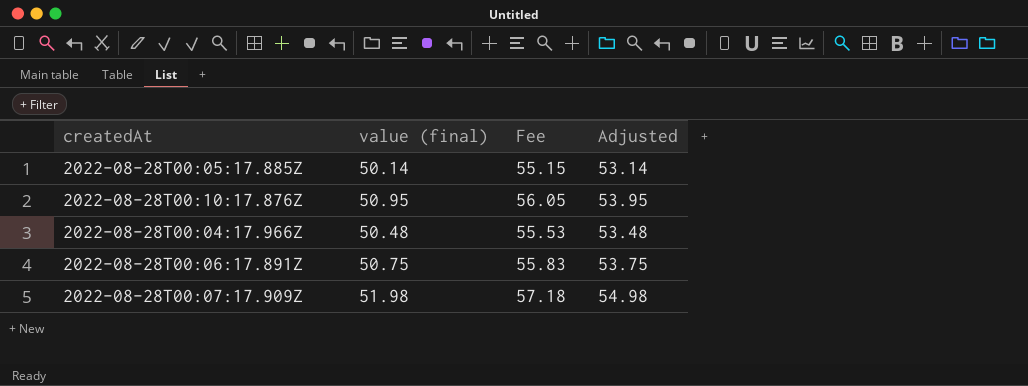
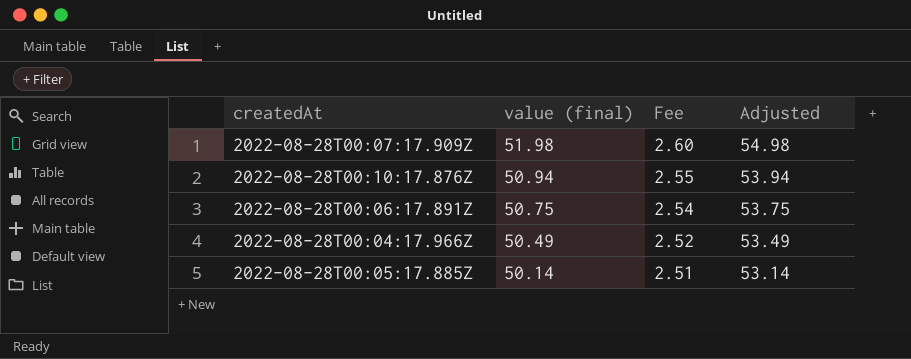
row order: none -> value (final) descending
column Fee | formula: [value (final)] * 1.1 -> [value (final)] * 0.05
2022-08-28T00:10:17.876Z | value (final): 50.95 -> 50.94
2022-08-28T00:10:17.876Z | Adjusted: 53.95 -> 53.94
2022-08-28T00:04:17.966Z | value (final): 50.48 -> 50.49
2022-08-28T00:04:17.966Z | Adjusted: 53.48 -> 53.49

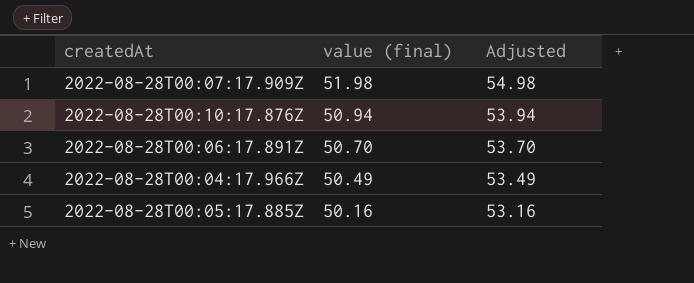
column Fee | formula: [value (final)] * 0.05 -> none
2022-08-28T00:06:17.891Z | value (final): 50.75 -> 50.70
2022-08-28T00:06:17.891Z | Adjusted: 53.75 -> 53.70
2022-08-28T00:05:17.885Z | value (final): 50.14 -> 50.16
2022-08-28T00:05:17.885Z | Adjusted: 53.14 -> 53.16

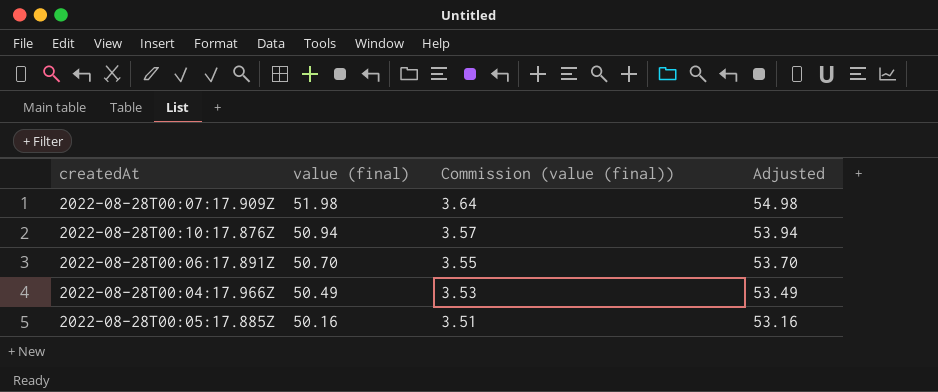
column Commission (value (final)) | formula: none -> [value (final)] * 0.07

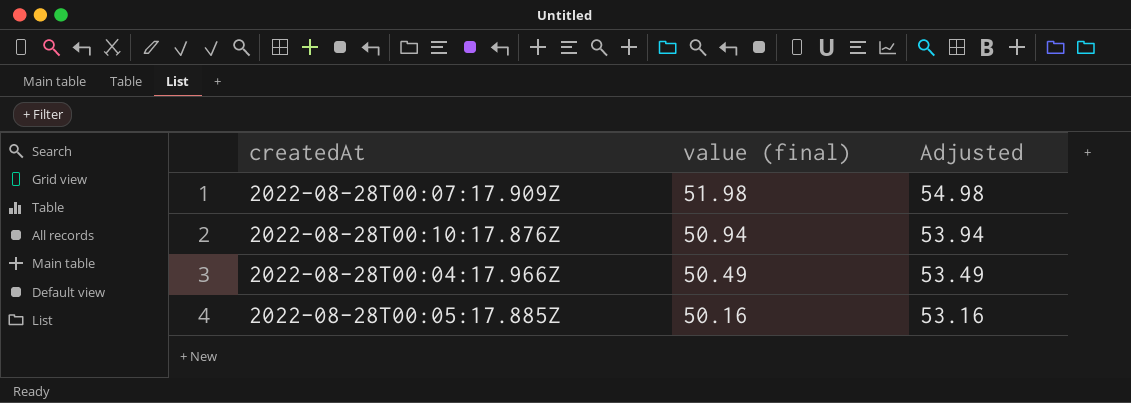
column Commission (value (final)) | formula: [value (final)] * 0.07 -> none
row 2022-08-28T00:06:17.891Z: 50.70 | 3.55 | 53.70 -> none

